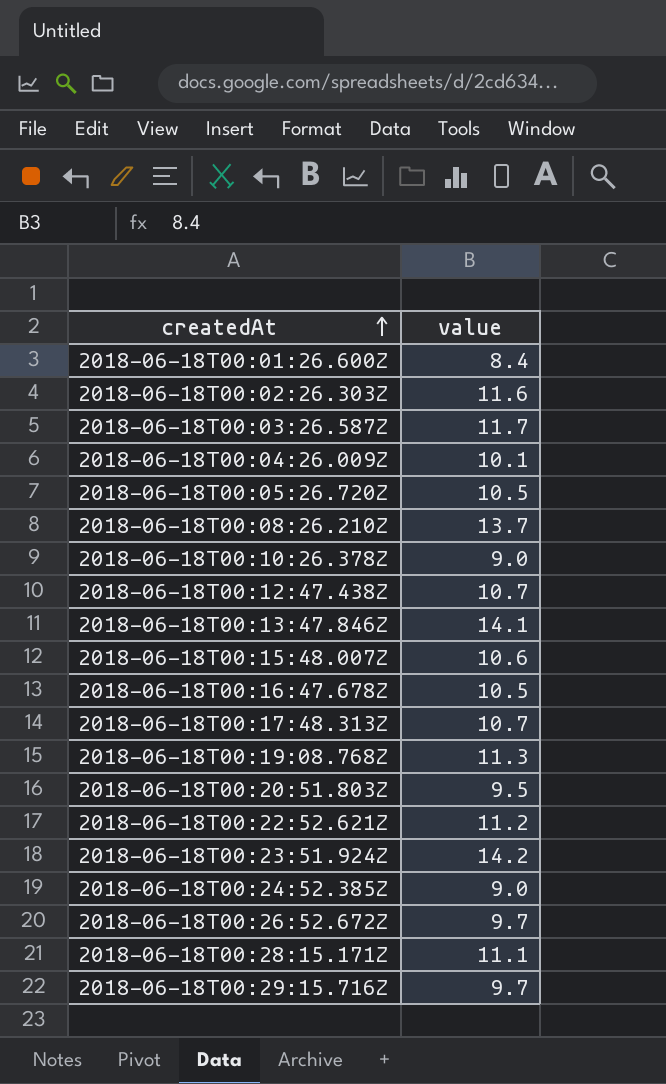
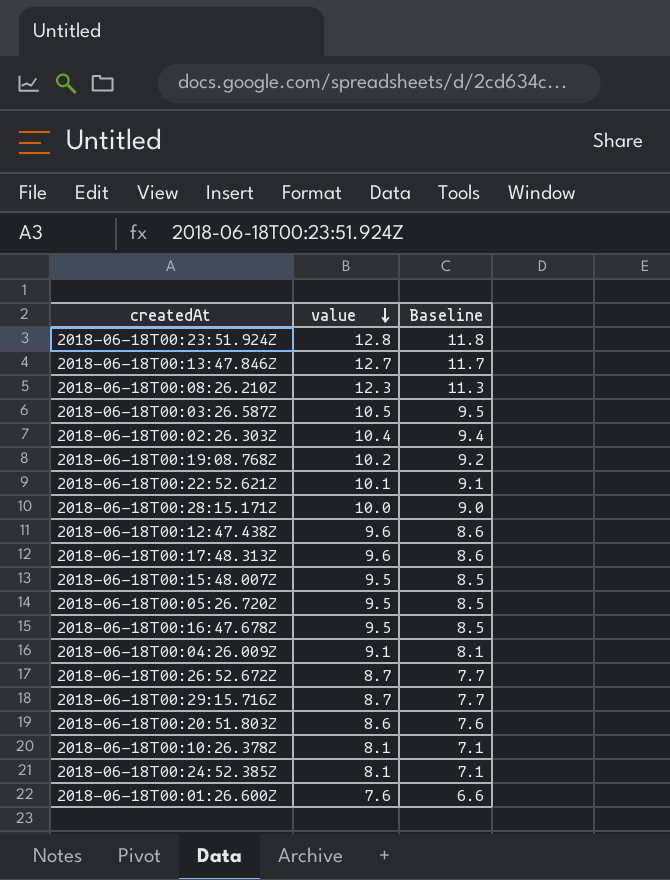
row order: createdAt ascending -> value descending
column Baseline | formula: none -> [value] - 1
2018-06-18T00:23:51.924Z | value: 14.2 -> 12.8
2018-06-18T00:13:47.846Z | value: 14.1 -> 12.7
2018-06-18T00:08:26.210Z | value: 13.7 -> 12.3
2018-06-18T00:03:26.587Z | value: 11.7 -> 10.5
2018-06-18T00:02:26.303Z | value: 11.6 -> 10.4
2018-06-18T00:19:08.768Z | value: 11.3 -> 10.2
2018-06-18T00:22:52.621Z | value: 11.2 -> 10.1
2018-06-18T00:28:15.171Z | value: 11.1 -> 10.0
2018-06-18T00:12:47.438Z | value: 10.7 -> 9.6
2018-06-18T00:17:48.313Z | value: 10.7 -> 9.6
2018-06-18T00:15:48.007Z | value: 10.6 -> 9.5
2018-06-18T00:05:26.720Z | value: 10.5 -> 9.5
2018-06-18T00:16:47.678Z | value: 10.5 -> 9.5
2018-06-18T00:04:26.009Z | value: 10.1 -> 9.1
2018-06-18T00:26:52.672Z | value: 9.7 -> 8.7
2018-06-18T00:29:15.716Z | value: 9.7 -> 8.7
2018-06-18T00:20:51.803Z | value: 9.5 -> 8.6
2018-06-18T00:10:26.378Z | value: 9.0 -> 8.1
2018-06-18T00:24:52.385Z | value: 9.0 -> 8.1
2018-06-18T00:01:26.600Z | value: 8.4 -> 7.6

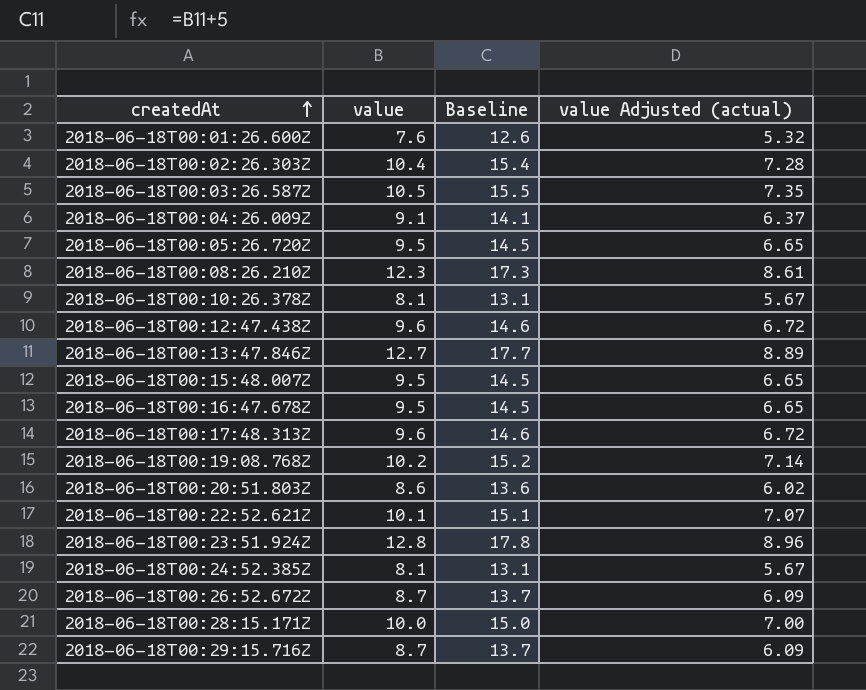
row order: value descending -> createdAt ascending
column Baseline | formula: [value] - 1 -> [value] + 5
column value Adjusted (actual) | formula: none -> [value] * 0.7

